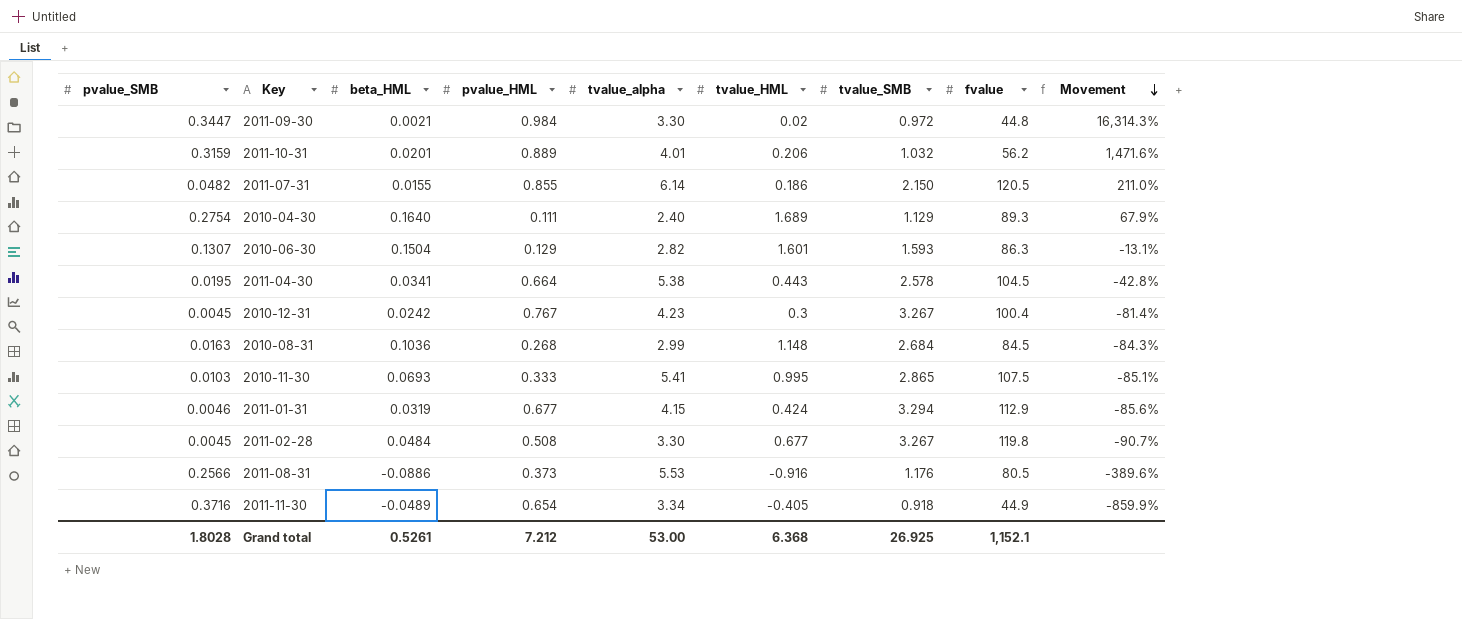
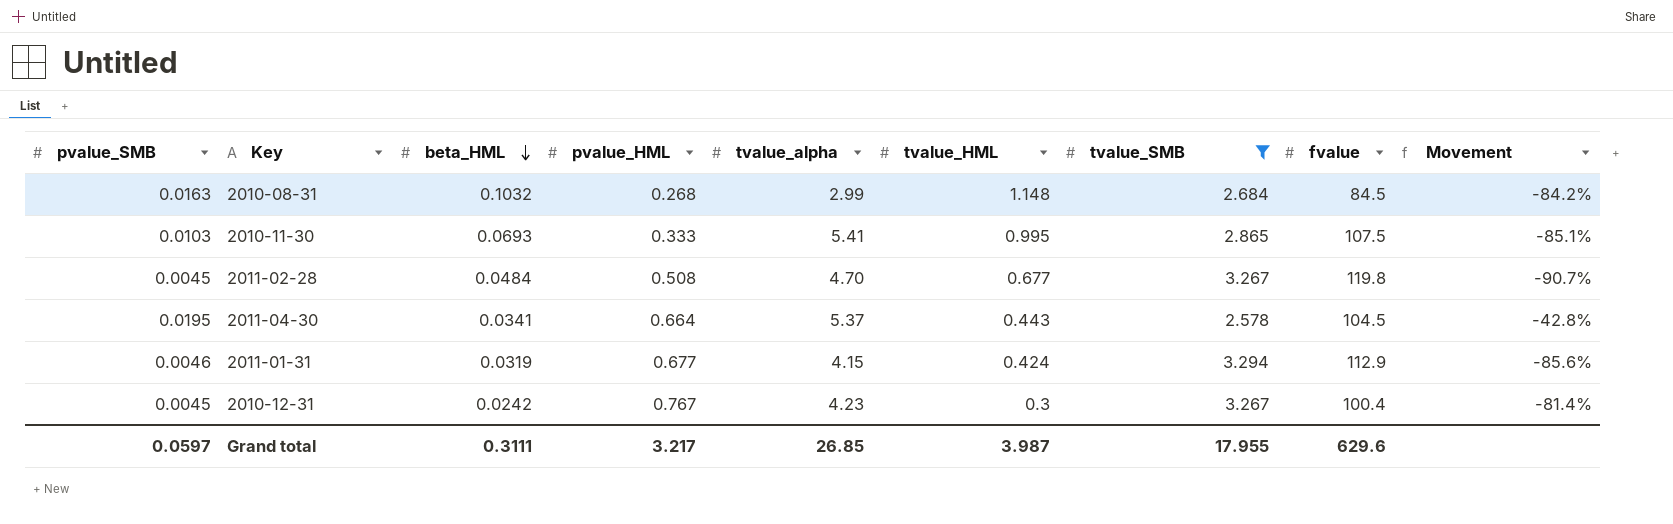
filter: none -> tvalue_SMB >= 2.578
row order: Movement descending -> beta_HML descending
2010-08-31 | beta_HML: 0.1036 -> 0.1032
2010-08-31 | Movement: -84.3% -> -84.2%
2011-02-28 | tvalue_alpha: 3.30 -> 4.70
2011-04-30 | tvalue_alpha: 5.38 -> 5.37
Grand total | pvalue_SMB: 1.8028 -> 0.0597
Grand total | beta_HML: 0.5261 -> 0.3111
Grand total | pvalue_HML: 7.212 -> 3.217
Grand total | tvalue_alpha: 53.00 -> 26.85
Grand total | tvalue_HML: 6.368 -> 3.987
Grand total | tvalue_SMB: 26.925 -> 17.955
Grand total | fvalue: 1,152.1 -> 629.6

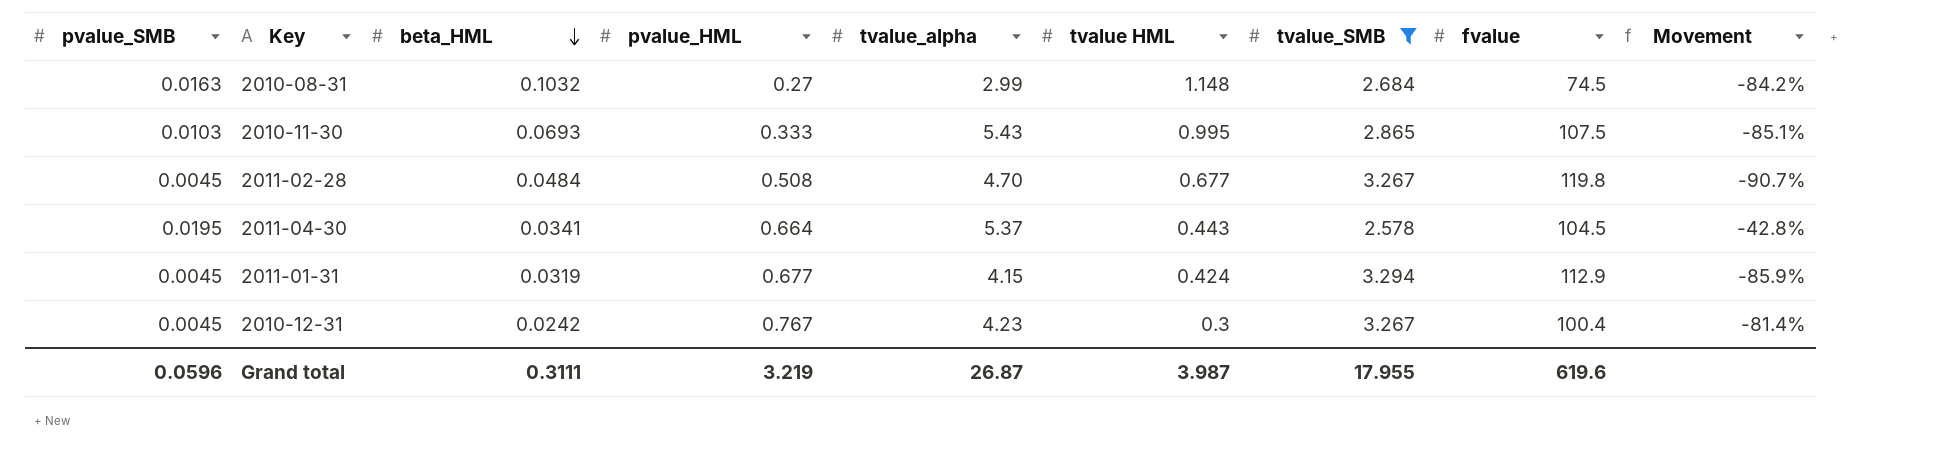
column name: tvalue_HML -> tvalue HML
2010-08-31 | pvalue_HML: 0.268 -> 0.27
2010-08-31 | fvalue: 84.5 -> 74.5
2010-11-30 | tvalue_alpha: 5.41 -> 5.43
2011-01-31 | pvalue_SMB: 0.0046 -> 0.0045
2011-01-31 | Movement: -85.6% -> -85.9%
Grand total | pvalue_SMB: 0.0597 -> 0.0596
Grand total | pvalue_HML: 3.217 -> 3.219
Grand total | tvalue_alpha: 26.85 -> 26.87
Grand total | fvalue: 629.6 -> 619.6

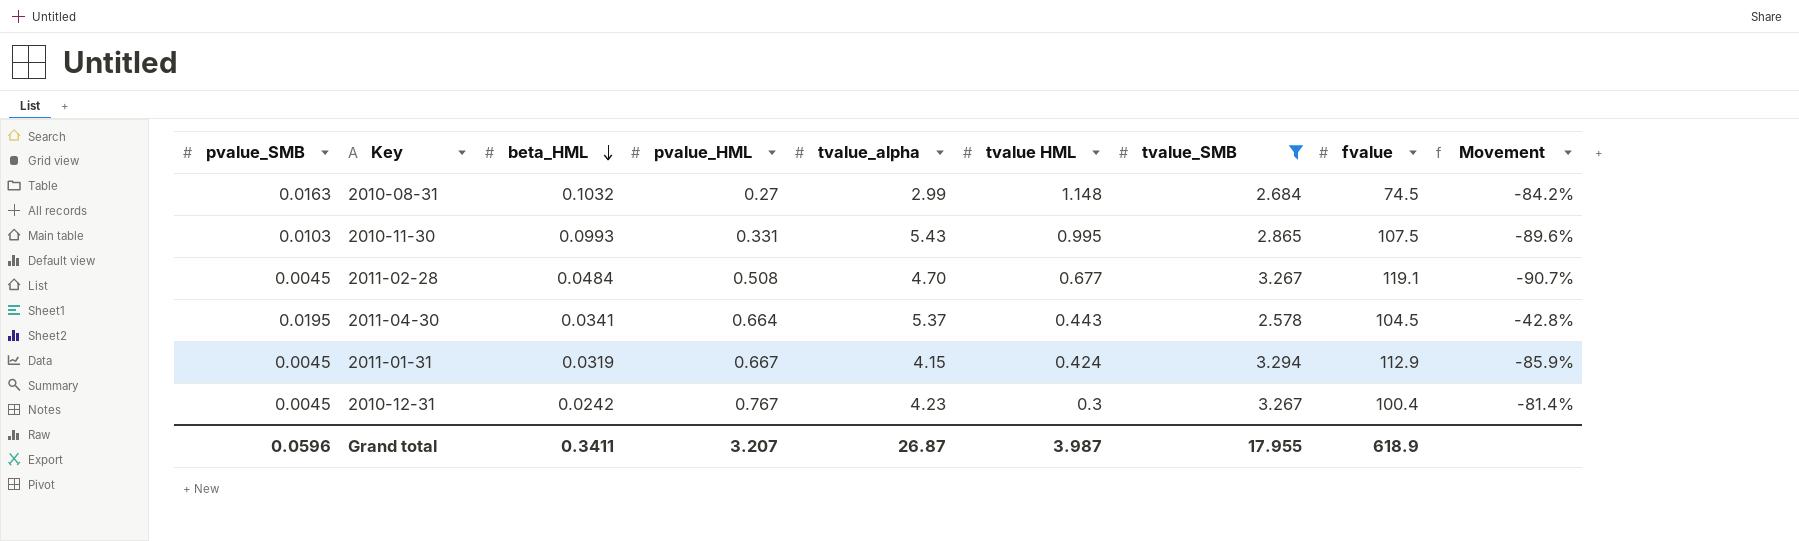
2010-11-30 | beta_HML: 0.0693 -> 0.0993
2010-11-30 | pvalue_HML: 0.333 -> 0.331
2010-11-30 | Movement: -85.1% -> -89.6%
2011-02-28 | fvalue: 119.8 -> 119.1
2011-01-31 | pvalue_HML: 0.677 -> 0.667
Grand total | beta_HML: 0.3111 -> 0.3411
Grand total | pvalue_HML: 3.219 -> 3.207
Grand total | fvalue: 619.6 -> 618.9

